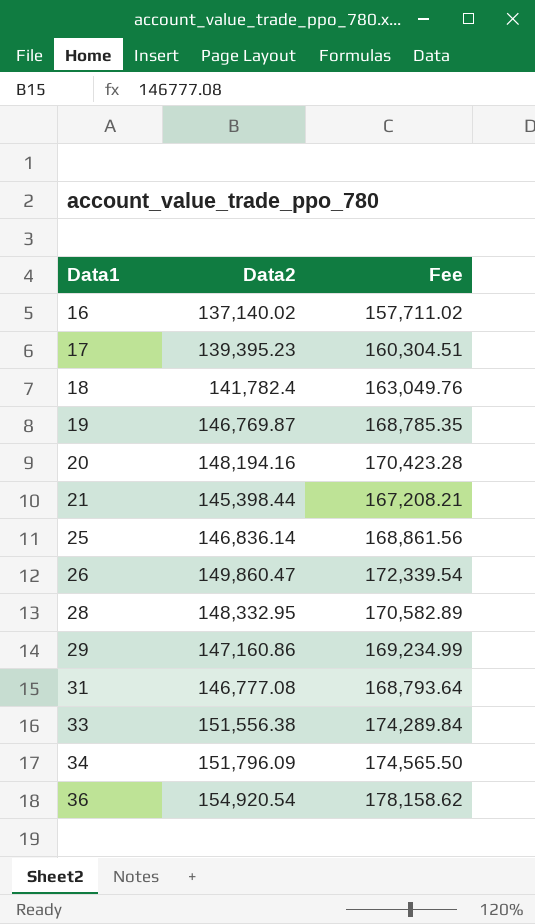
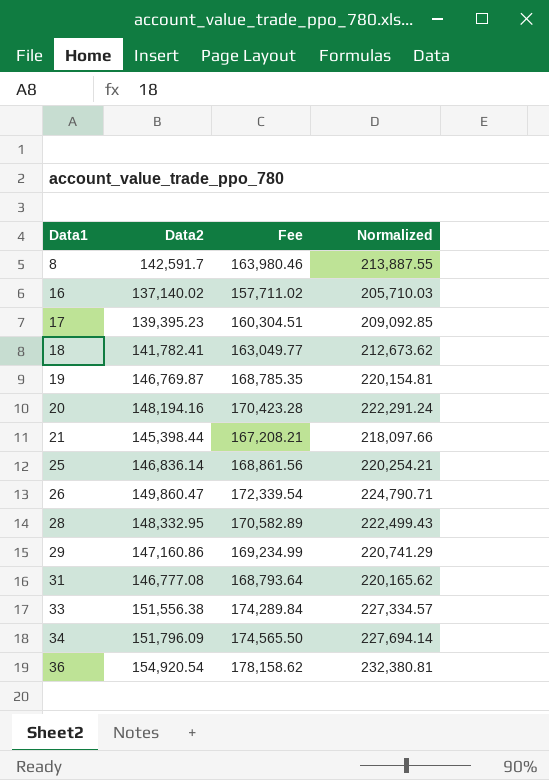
column Normalized | formula: none -> [Data2] * 1.5
row 8: none -> 142,591.7 | 163,980.46 | 213,887.55
18 | Data2: 141,782.4 -> 141,782.41
18 | Fee: 163,049.76 -> 163,049.77

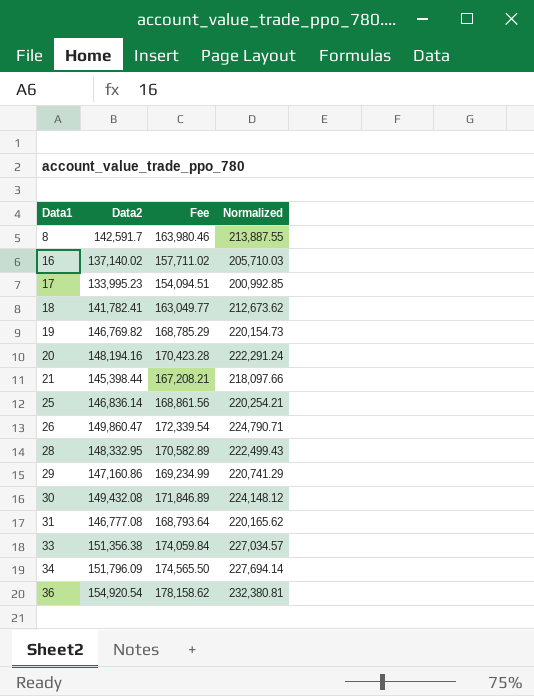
17 | Data2: 139,395.23 -> 133,995.23
17 | Fee: 160,304.51 -> 154,094.51
17 | Normalized: 209,092.85 -> 200,992.85
19 | Data2: 146,769.87 -> 146,769.82
19 | Fee: 168,785.35 -> 168,785.29
19 | Normalized: 220,154.81 -> 220,154.73
row 30: none -> 149,432.08 | 171,846.89 | 224,148.12
33 | Data2: 151,556.38 -> 151,356.38
33 | Fee: 174,289.84 -> 174,059.84
33 | Normalized: 227,334.57 -> 227,034.57

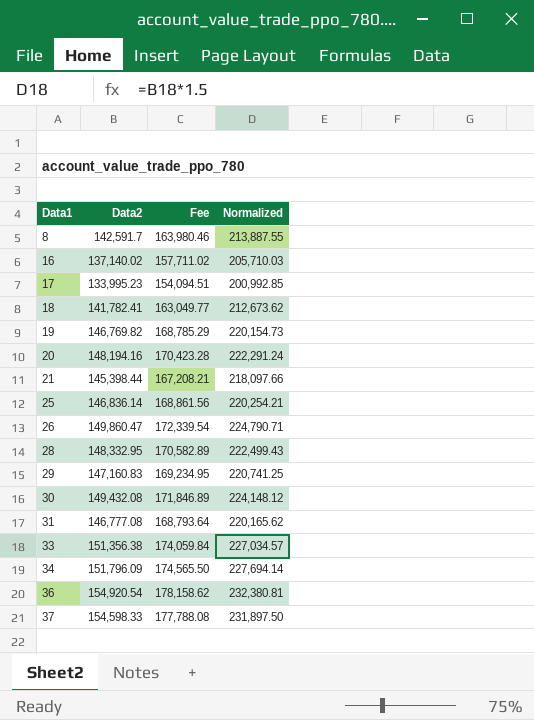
29 | Data2: 147,160.86 -> 147,160.83
29 | Fee: 169,234.99 -> 169,234.95
29 | Normalized: 220,741.29 -> 220,741.25
row 37: none -> 154,598.33 | 177,788.08 | 231,897.50

